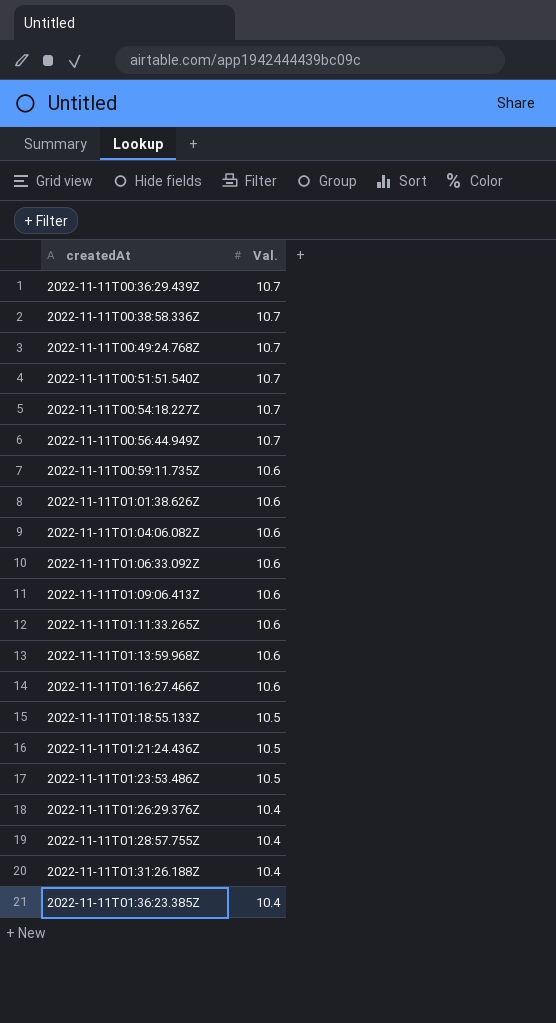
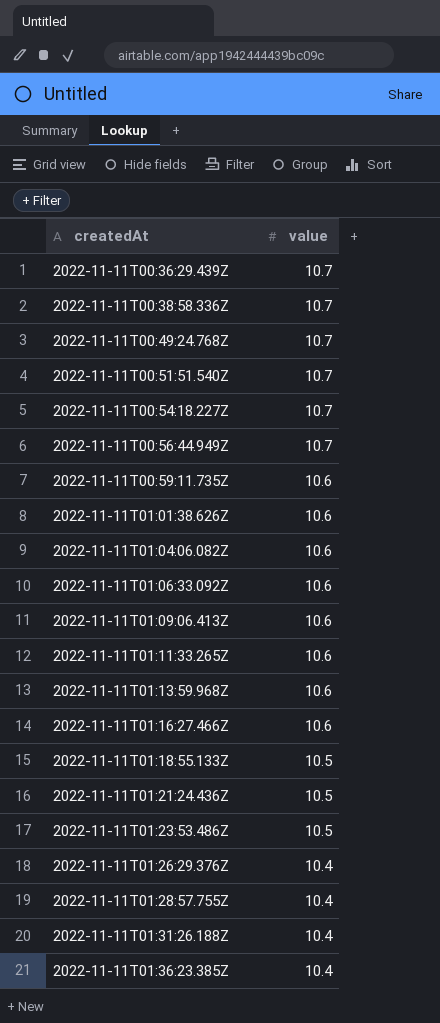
column name: Val. -> value

